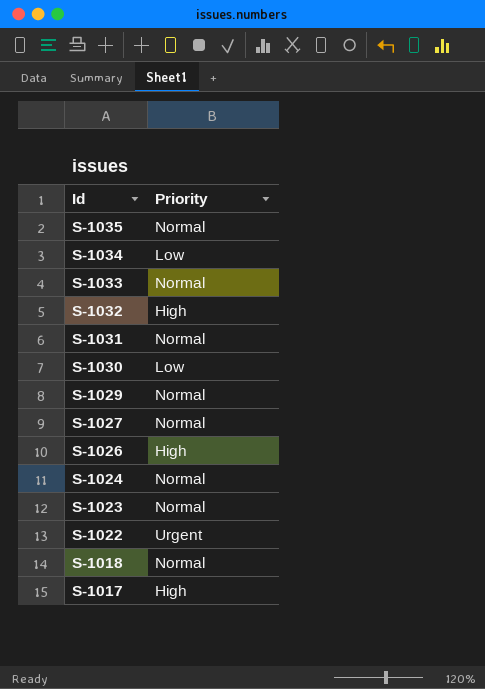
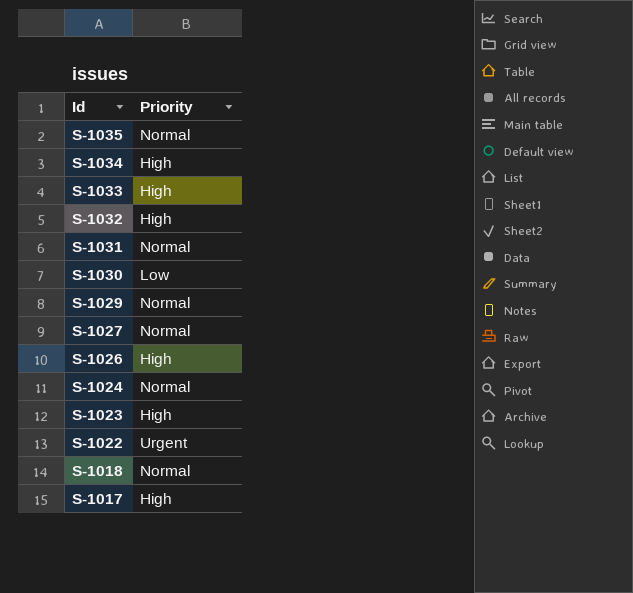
S-1034 | Priority: Low -> High
S-1033 | Priority: Normal -> High
S-1023 | Priority: Normal -> High

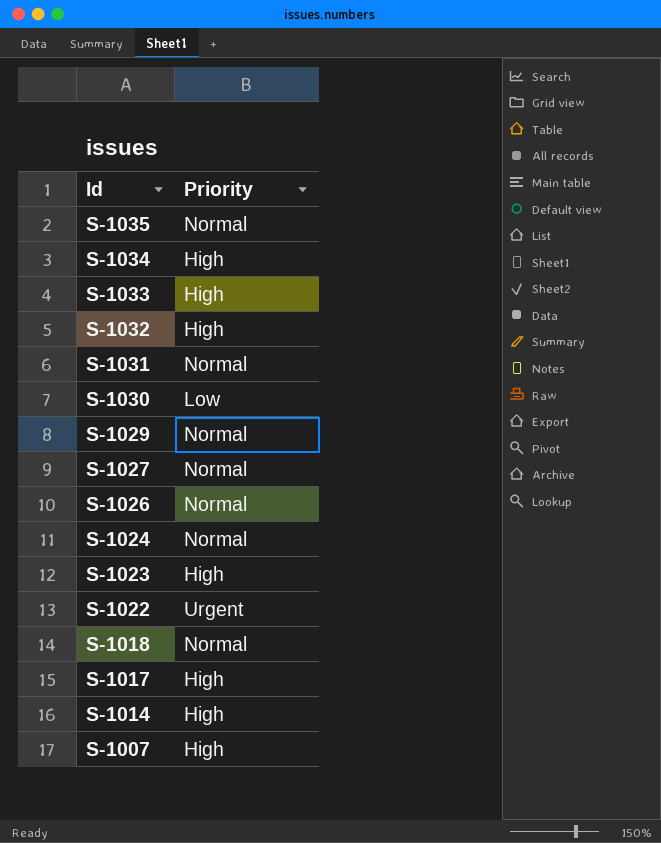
S-1026 | Priority: High -> Normal
row S-1014: none -> High
row S-1007: none -> High

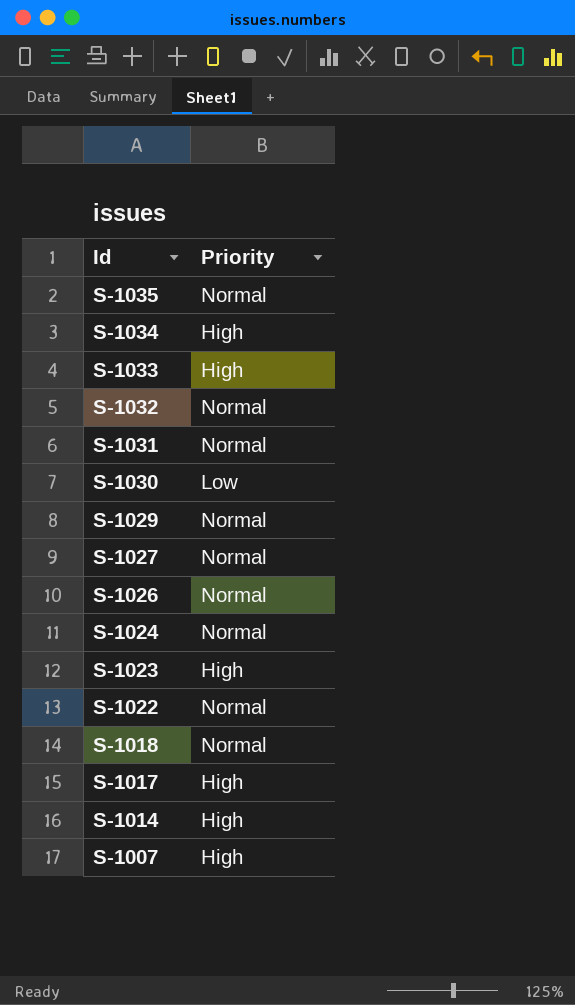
S-1032 | Priority: High -> Normal
S-1022 | Priority: Urgent -> Normal

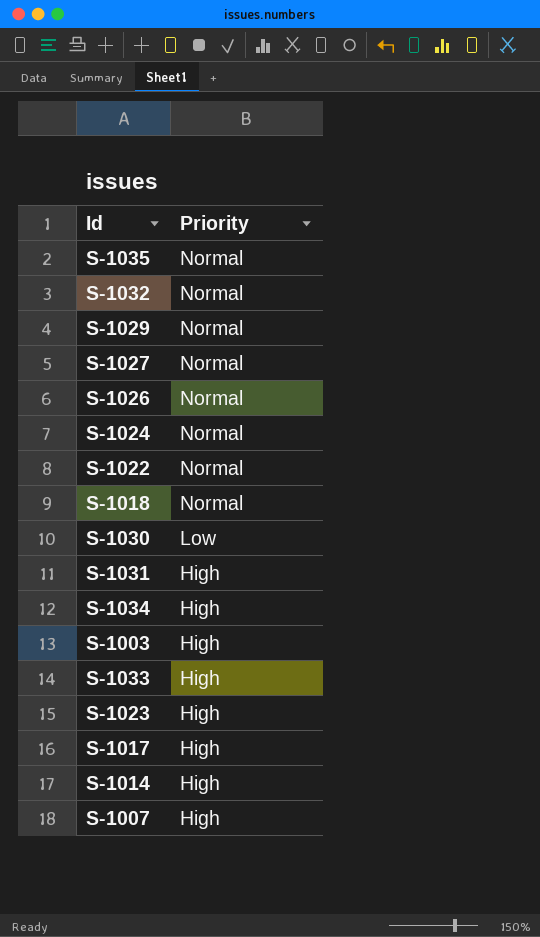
row order: Id descending -> Priority descending
S-1031 | Priority: Normal -> High
row S-1003: none -> High

